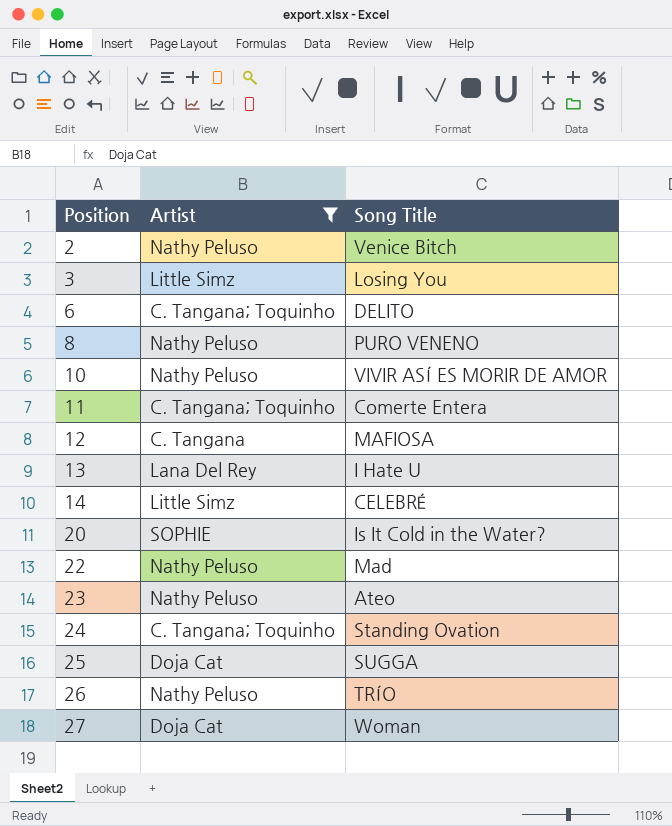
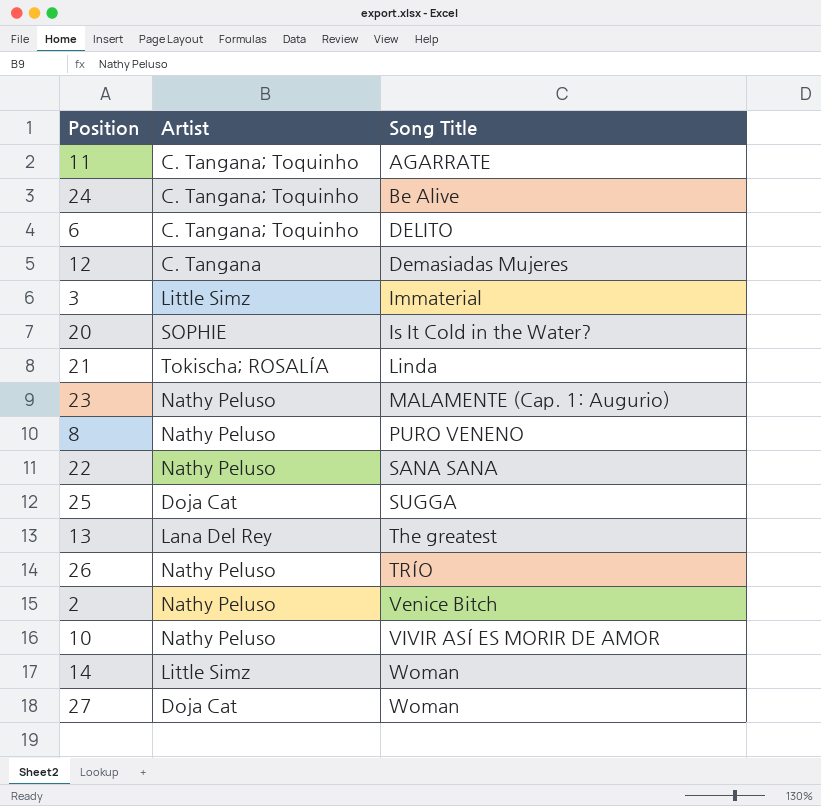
filter: Artist != Tokischa; ROSALÍA -> none
row order: Position ascending -> Song Title ascending
11 | Song Title: Comerte Entera -> AGARRATE
24 | Song Title: Standing Ovation -> Be Alive
12 | Song Title: MAFIOSA -> Demasiadas Mujeres
3 | Song Title: Losing You -> Immaterial
23 | Song Title: Ateo -> MALAMENTE (Cap. 1: Augurio)
22 | Song Title: Mad -> SANA SANA
13 | Song Title: I Hate U -> The greatest
14 | Song Title: CELEBRÉ -> Woman

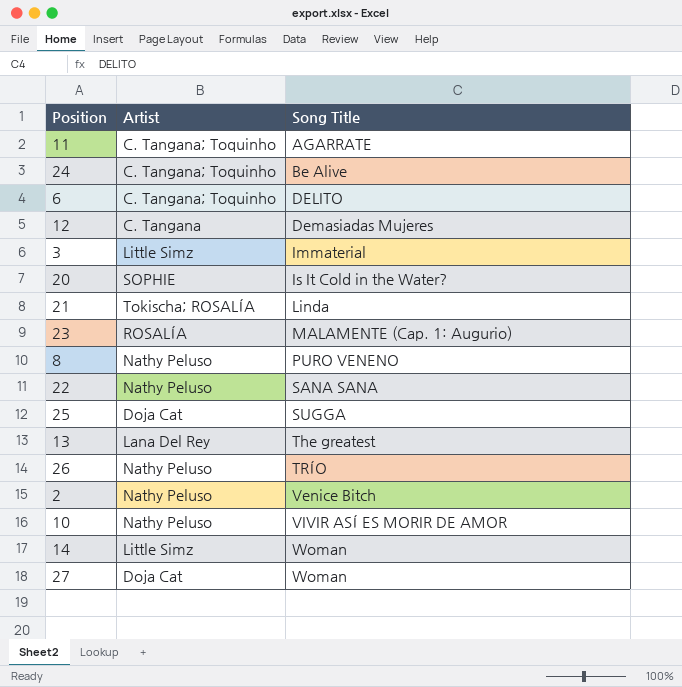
23 | Artist: Nathy Peluso -> ROSALÍA

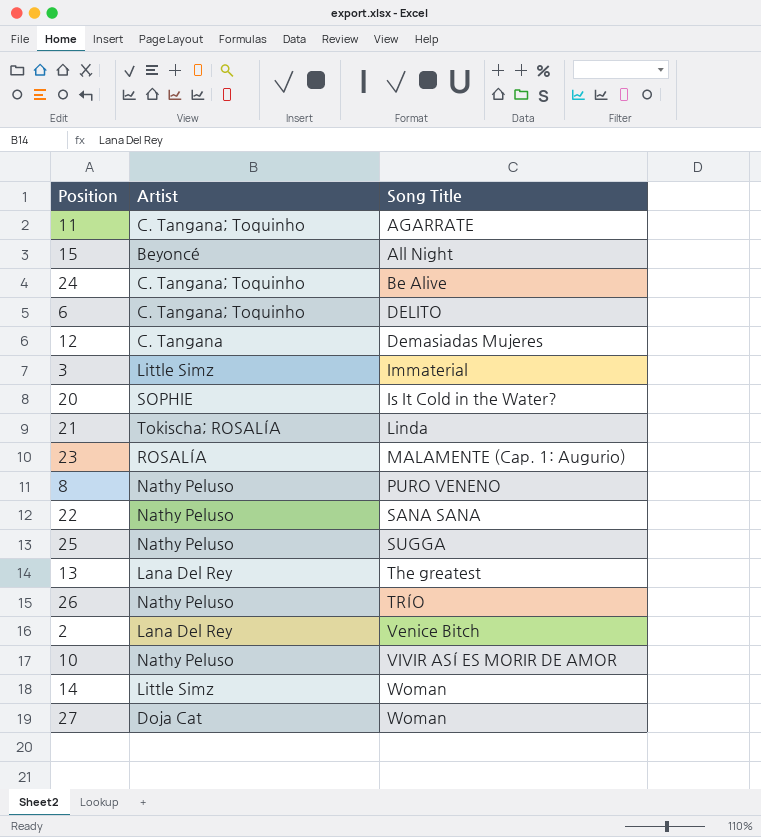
row 15: none -> Beyoncé | All Night
25 | Artist: Doja Cat -> Nathy Peluso
2 | Artist: Nathy Peluso -> Lana Del Rey

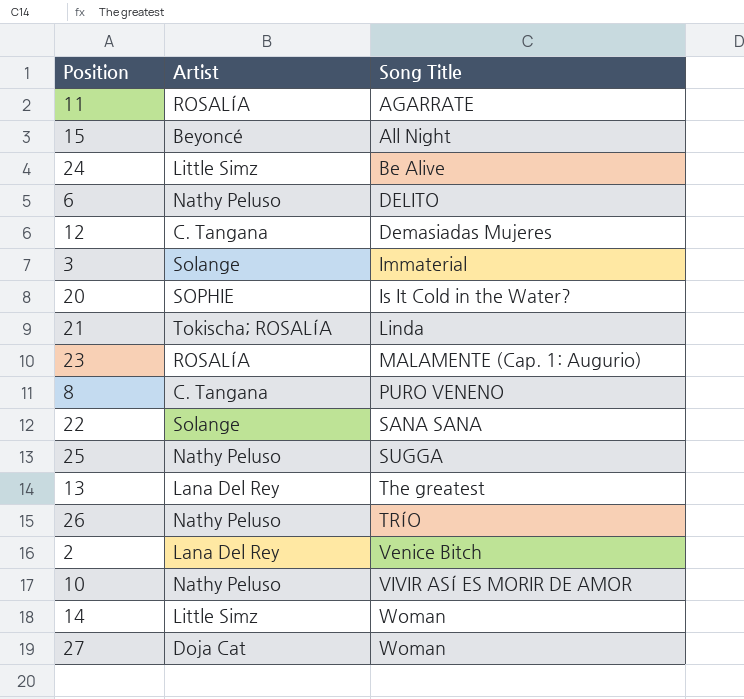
11 | Artist: C. Tangana; Toquinho -> ROSALÍA
24 | Artist: C. Tangana; Toquinho -> Little Simz
6 | Artist: C. Tangana; Toquinho -> Nathy Peluso
3 | Artist: Little Simz -> Solange
8 | Artist: Nathy Peluso -> C. Tangana
22 | Artist: Nathy Peluso -> Solange

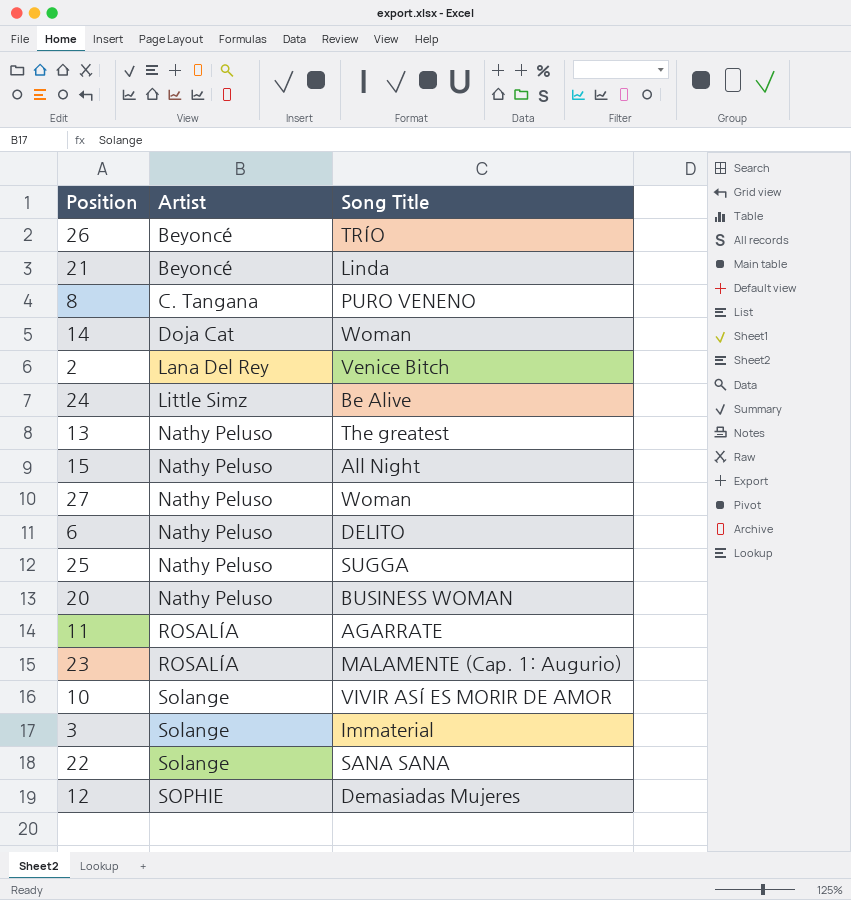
row order: Song Title ascending -> Artist ascending
26 | Artist: Nathy Peluso -> Beyoncé
21 | Artist: Tokischa; ROSALÍA -> Beyoncé
14 | Artist: Little Simz -> Doja Cat
13 | Artist: Lana Del Rey -> Nathy Peluso
15 | Artist: Beyoncé -> Nathy Peluso
27 | Artist: Doja Cat -> Nathy Peluso
20 | Artist: SOPHIE -> Nathy Peluso
20 | Song Title: Is It Cold in the Water? -> BUSINESS WOMAN
10 | Artist: Nathy Peluso -> Solange
12 | Artist: C. Tangana -> SOPHIE

